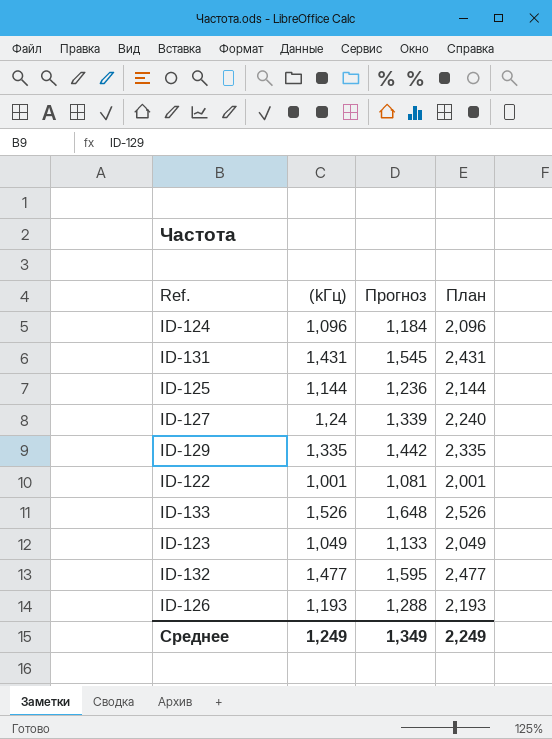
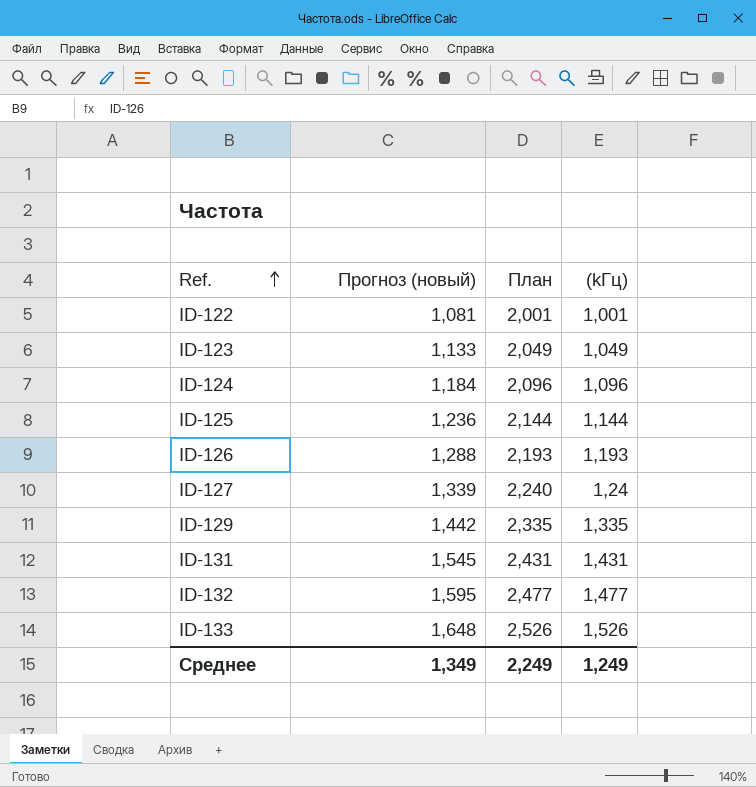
row order: none -> Ref. ascending
column name: Прогноз -> Прогноз (новый)
column (kГц) | position: 2 -> 4

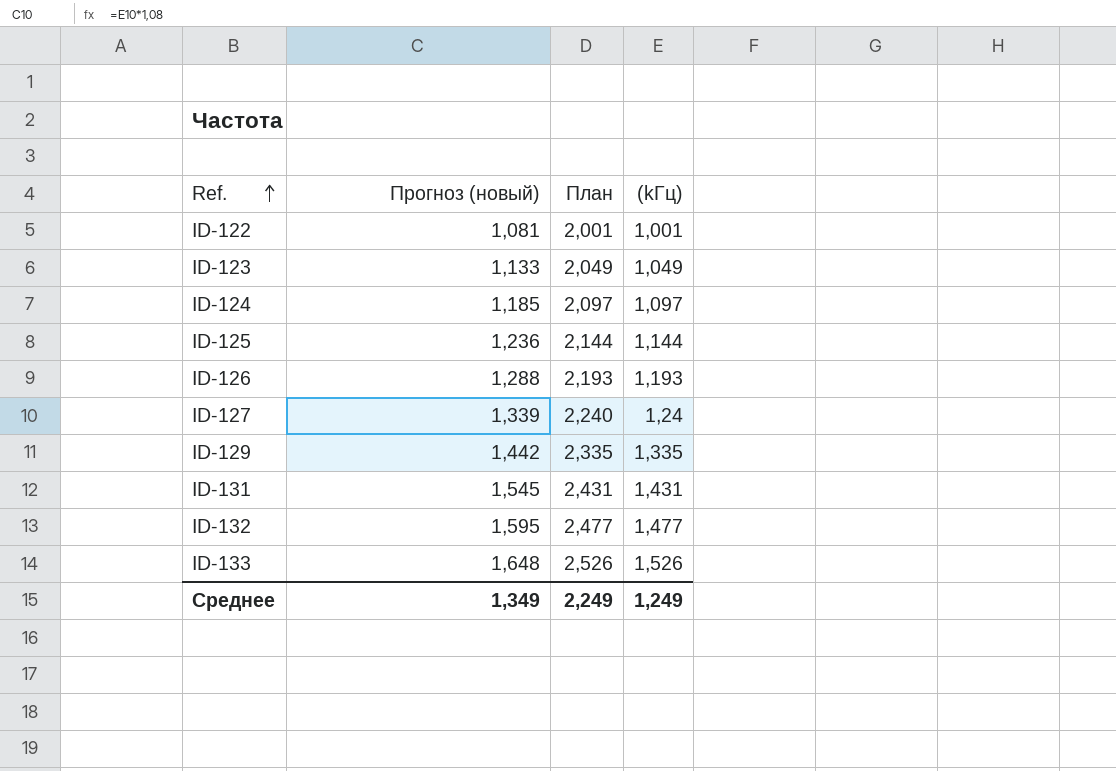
ID-124 | Прогноз (новый): 1,184 -> 1,185
ID-124 | План: 2,096 -> 2,097
ID-124 | (kГц): 1,096 -> 1,097

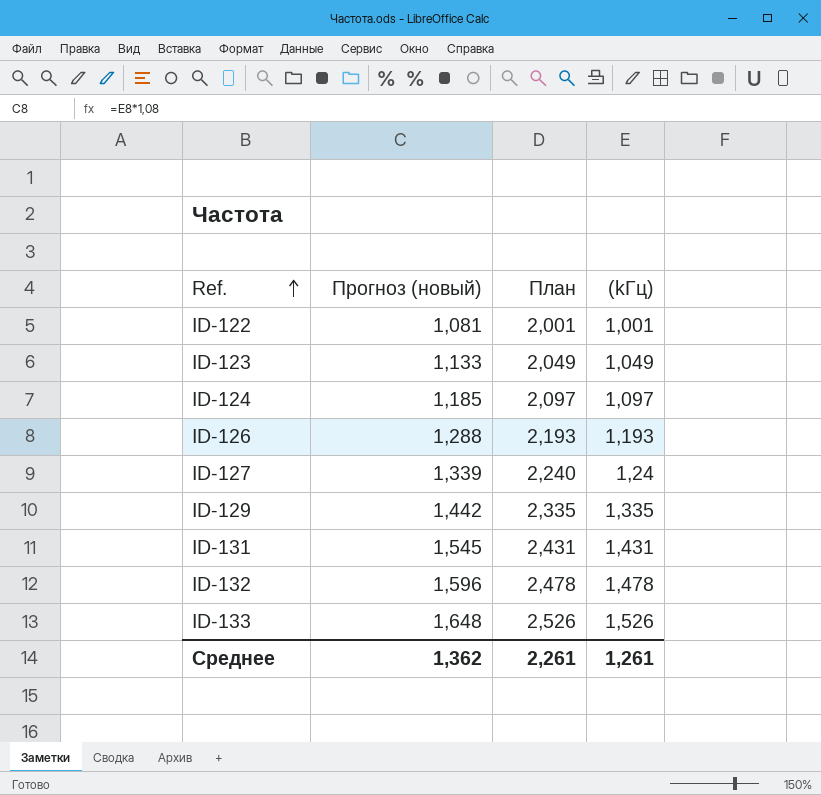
row ID-125: 1,236 | 2,144 | 1,144 -> none
ID-132 | Прогноз (новый): 1,595 -> 1,596
ID-132 | План: 2,477 -> 2,478
ID-132 | (kГц): 1,477 -> 1,478
Среднее | Прогноз (новый): 1,349 -> 1,362
Среднее | План: 2,249 -> 2,261
Среднее | (kГц): 1,249 -> 1,261

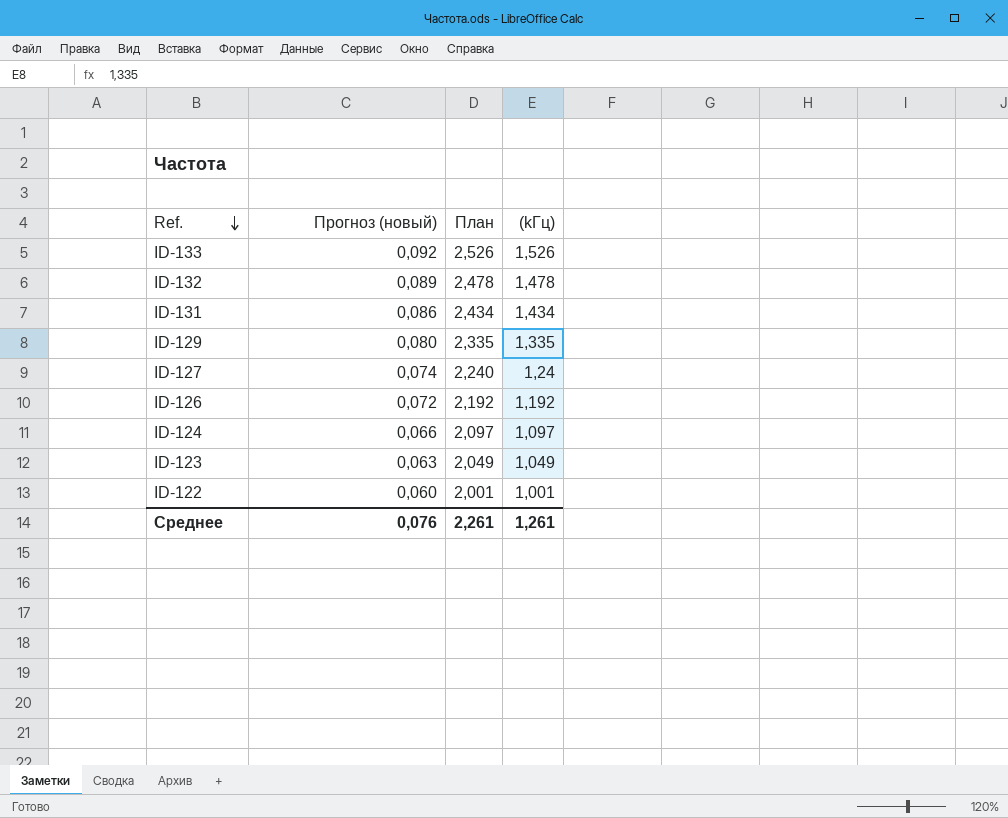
row order: Ref. ascending -> Ref. descending
column Прогноз (новый) | formula: [(kГц)] * 1,08 -> [(kГц)] * 0,06
ID-131 | План: 2,431 -> 2,434
ID-131 | (kГц): 1,431 -> 1,434
ID-126 | План: 2,193 -> 2,192
ID-126 | (kГц): 1,193 -> 1,192
Среднее | Прогноз (новый): 1,362 -> 0,076

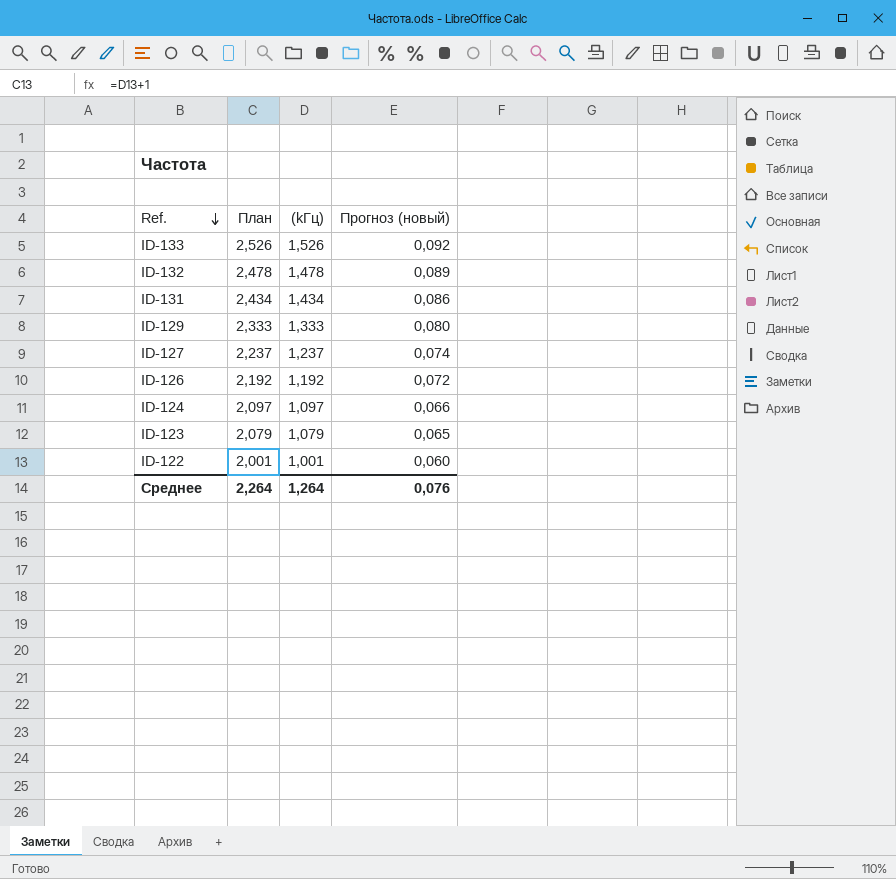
column Прогноз (новый) | position: 2 -> 4
ID-129 | План: 2,335 -> 2,333
ID-129 | (kГц): 1,335 -> 1,333
ID-127 | План: 2,240 -> 2,237
ID-127 | (kГц): 1,24 -> 1,237
ID-123 | План: 2,049 -> 2,079
ID-123 | (kГц): 1,049 -> 1,079
ID-123 | Прогноз (новый): 0,063 -> 0,065
Среднее | План: 2,261 -> 2,264
Среднее | (kГц): 1,261 -> 1,264

